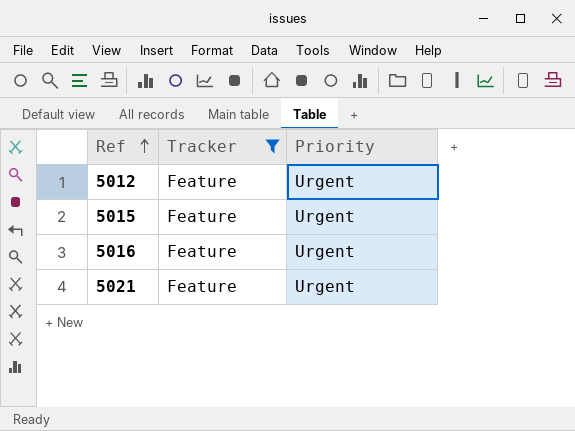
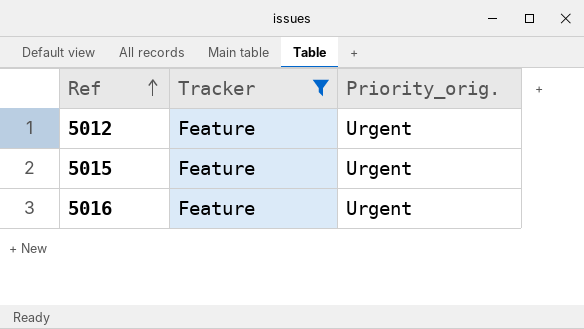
column name: Priority -> Priority_orig.
row 5021: Feature | Urgent -> none

